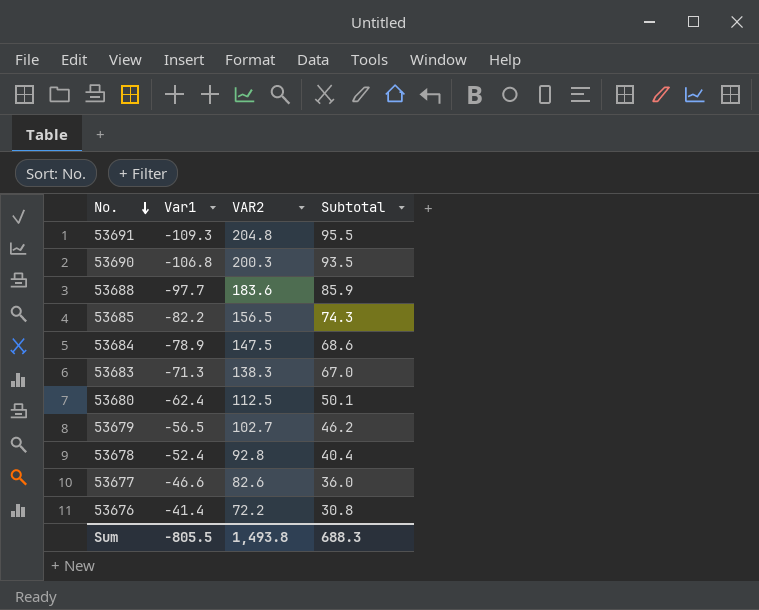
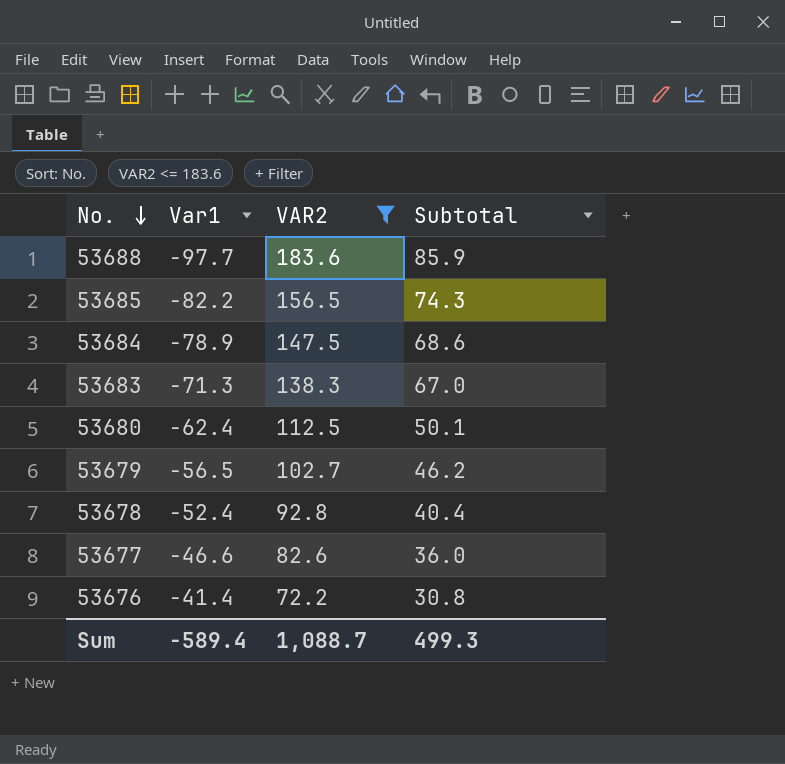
filter: none -> VAR2 <= 183.6
Sum | Var1: -805.5 -> -589.4
Sum | VAR2: 1,493.8 -> 1,088.7
Sum | Subtotal: 688.3 -> 499.3

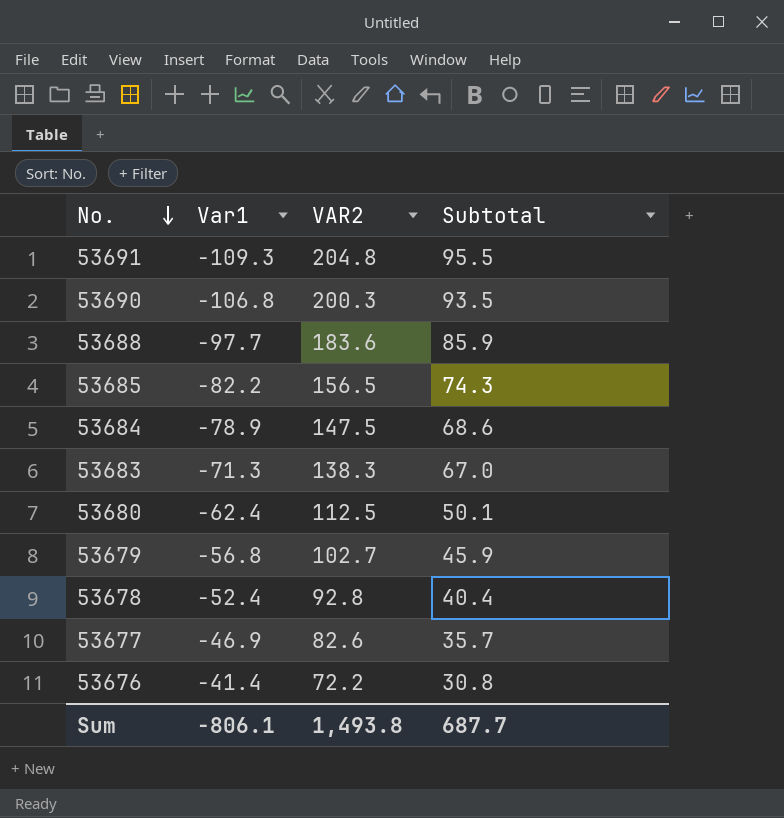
filter: VAR2 <= 183.6 -> none
53679 | Var1: -56.5 -> -56.8
53679 | Subtotal: 46.2 -> 45.9
53677 | Var1: -46.6 -> -46.9
53677 | Subtotal: 36.0 -> 35.7
Sum | Var1: -589.4 -> -806.1
Sum | VAR2: 1,088.7 -> 1,493.8
Sum | Subtotal: 499.3 -> 687.7

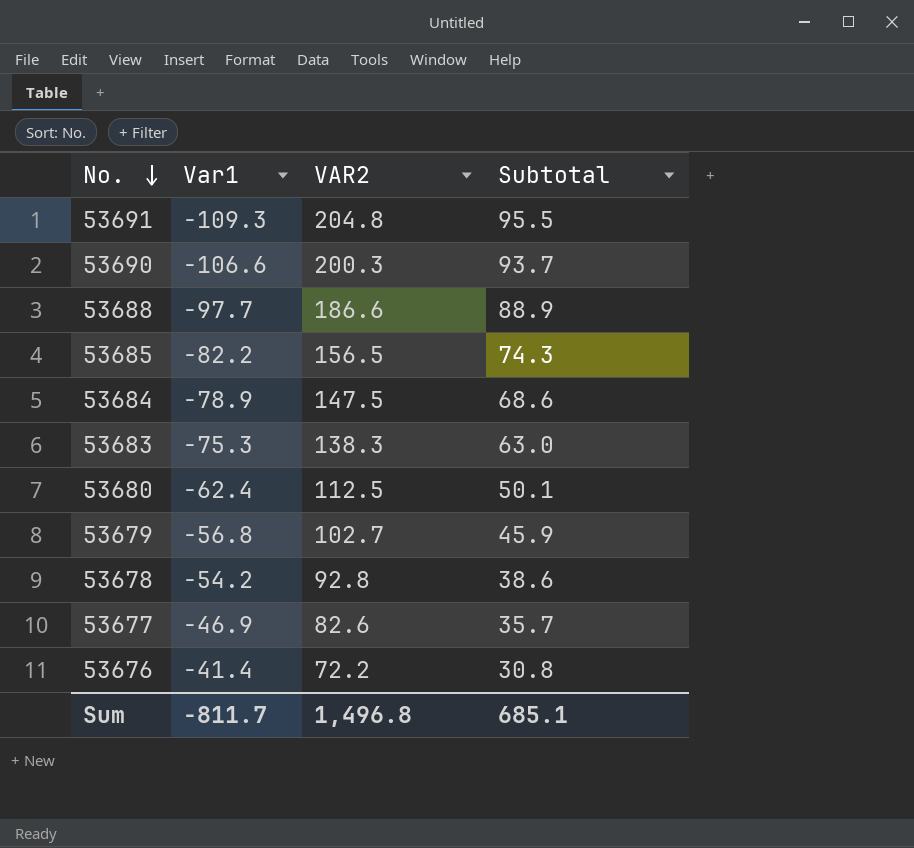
53690 | Var1: -106.8 -> -106.6
53690 | Subtotal: 93.5 -> 93.7
53688 | VAR2: 183.6 -> 186.6
53688 | Subtotal: 85.9 -> 88.9
53683 | Var1: -71.3 -> -75.3
53683 | Subtotal: 67.0 -> 63.0
53678 | Var1: -52.4 -> -54.2
53678 | Subtotal: 40.4 -> 38.6
Sum | Var1: -806.1 -> -811.7
Sum | VAR2: 1,493.8 -> 1,496.8
Sum | Subtotal: 687.7 -> 685.1

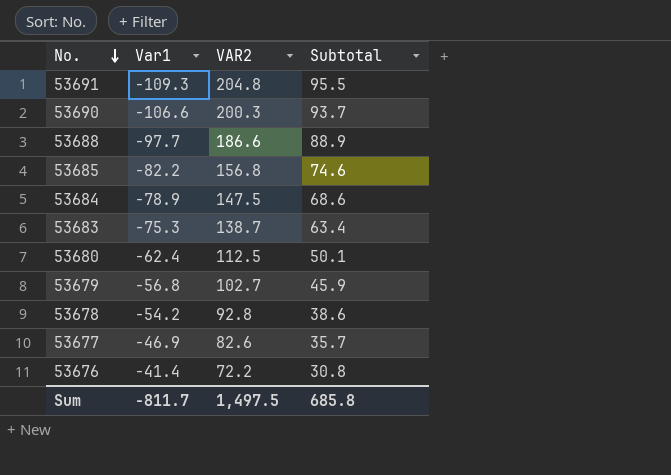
53685 | VAR2: 156.5 -> 156.8
53685 | Subtotal: 74.3 -> 74.6
53683 | VAR2: 138.3 -> 138.7
53683 | Subtotal: 63.0 -> 63.4
Sum | VAR2: 1,496.8 -> 1,497.5
Sum | Subtotal: 685.1 -> 685.8

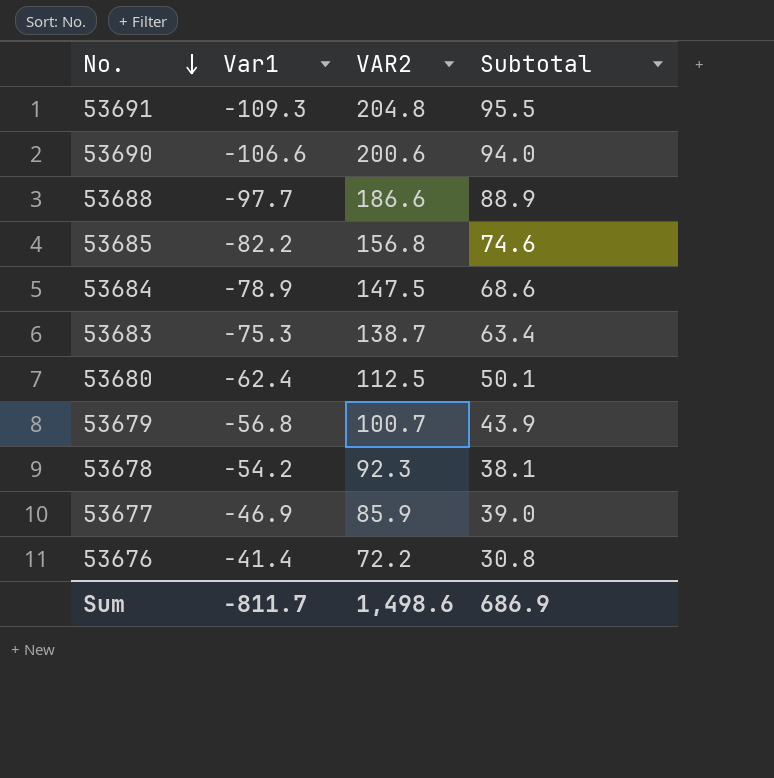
53690 | VAR2: 200.3 -> 200.6
53690 | Subtotal: 93.7 -> 94.0
53679 | VAR2: 102.7 -> 100.7
53679 | Subtotal: 45.9 -> 43.9
53678 | VAR2: 92.8 -> 92.3
53678 | Subtotal: 38.6 -> 38.1
53677 | VAR2: 82.6 -> 85.9
53677 | Subtotal: 35.7 -> 39.0
Sum | VAR2: 1,497.5 -> 1,498.6
Sum | Subtotal: 685.8 -> 686.9

